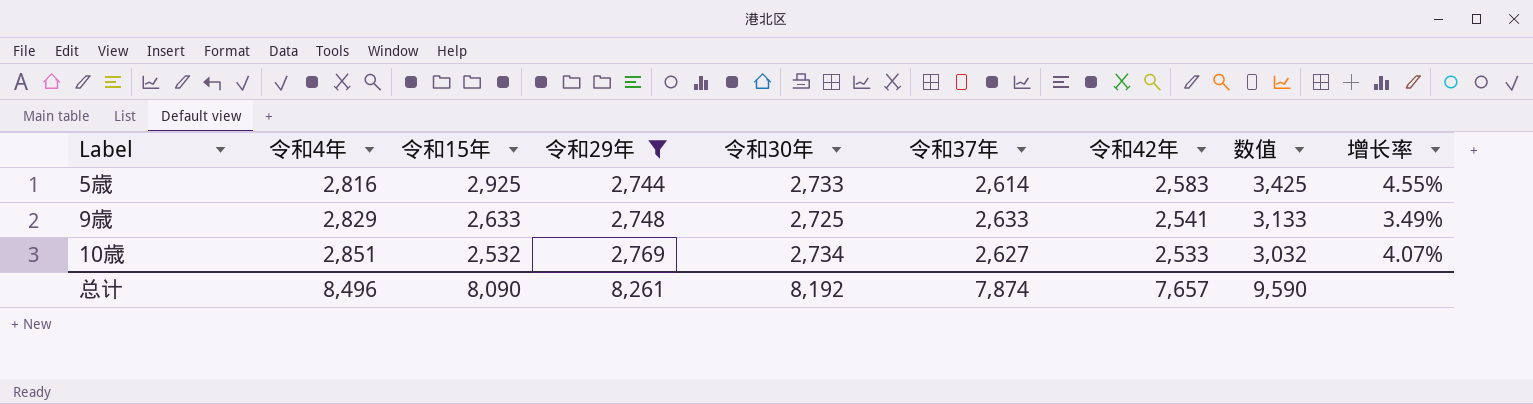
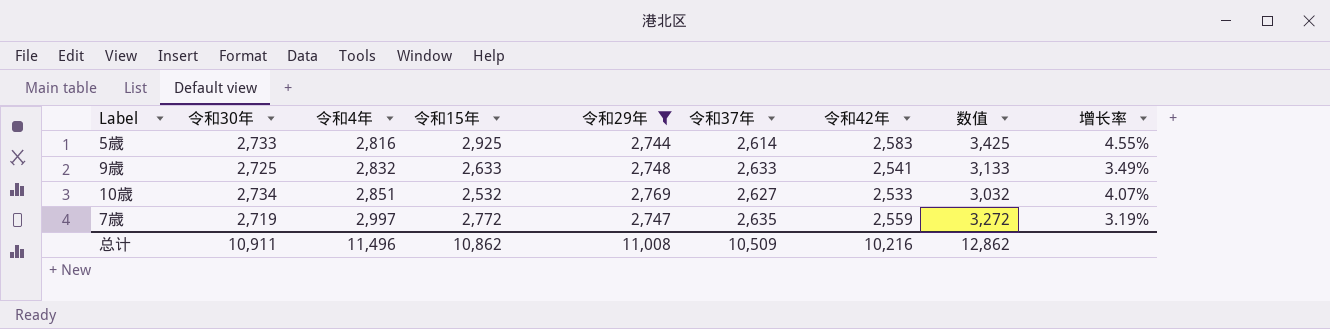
column 令和30年 | position: 5 -> 2
9歳 | 令和4年: 2,829 -> 2,832
row 7歳: none -> 2,719 | 2,997 | 2,772 | 2,747 | 2,635 | 2,559 | 3,272 | 3.19%
总计 | 令和30年: 8,192 -> 10,911
总计 | 令和4年: 8,496 -> 11,496
总计 | 令和15年: 8,090 -> 10,862
总计 | 令和29年: 8,261 -> 11,008
总计 | 令和37年: 7,874 -> 10,509
总计 | 令和42年: 7,657 -> 10,216
总计 | 数值: 9,590 -> 12,862

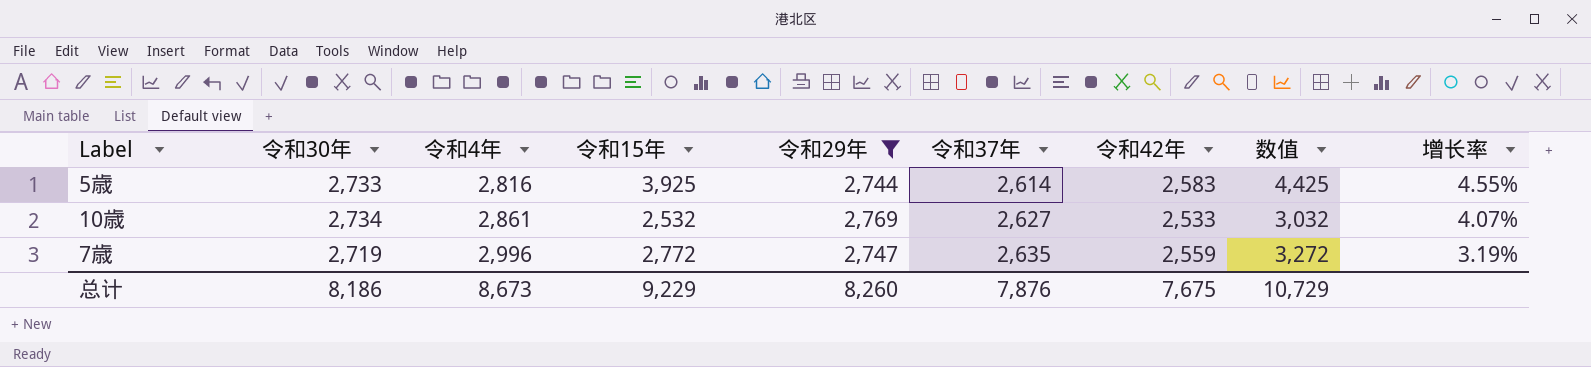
row 9歳: 2,725 | 2,832 | 2,633 | 2,748 | 2,633 | 2,541 | 3,133 | 3.49% -> none
5歳 | 令和15年: 2,925 -> 3,925
5歳 | 数值: 3,425 -> 4,425
10歳 | 令和4年: 2,851 -> 2,861
7歳 | 令和4年: 2,997 -> 2,996
总计 | 令和30年: 10,911 -> 8,186
总计 | 令和4年: 11,496 -> 8,673
总计 | 令和15年: 10,862 -> 9,229
总计 | 令和29年: 11,008 -> 8,260
总计 | 令和37年: 10,509 -> 7,876
总计 | 令和42年: 10,216 -> 7,675
总计 | 数值: 12,862 -> 10,729

